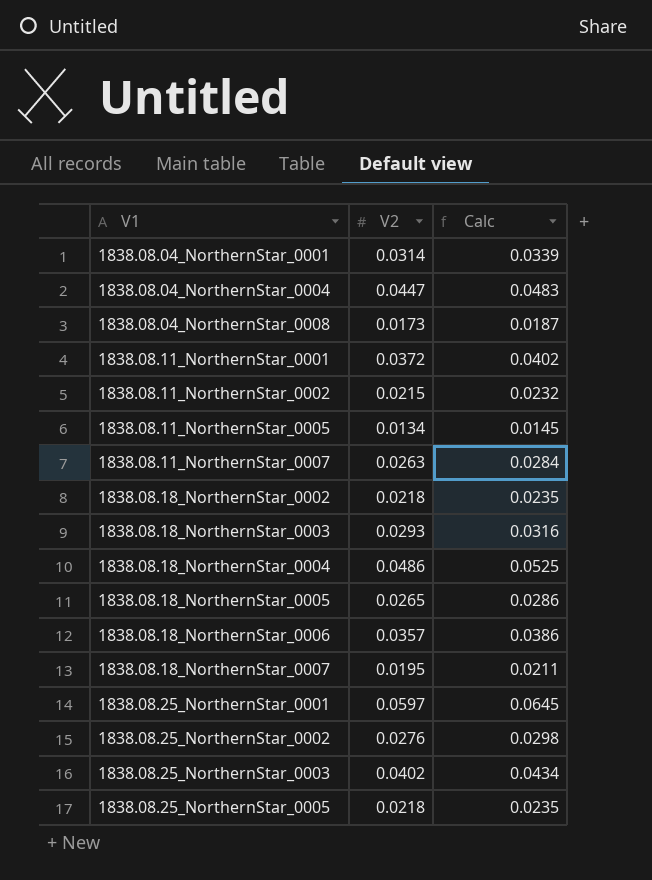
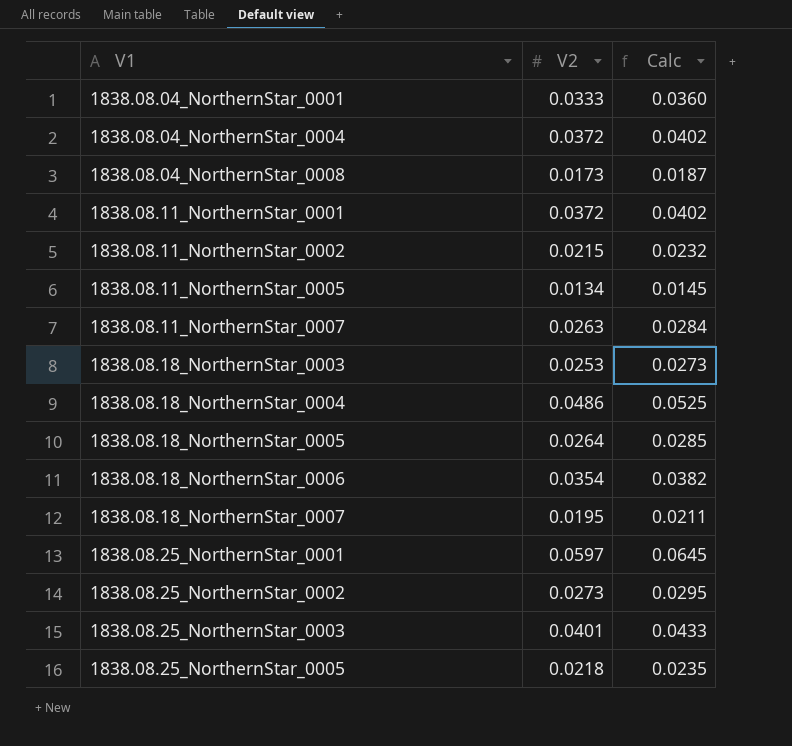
row 1838.08.18_NorthernStar_0002: 0.0218 | 0.0235 -> none
1838.08.04_NorthernStar_0001 | V2: 0.0314 -> 0.0333
1838.08.04_NorthernStar_0001 | Calc: 0.0339 -> 0.0360
1838.08.04_NorthernStar_0004 | V2: 0.0447 -> 0.0372
1838.08.04_NorthernStar_0004 | Calc: 0.0483 -> 0.0402
1838.08.18_NorthernStar_0003 | V2: 0.0293 -> 0.0253
1838.08.18_NorthernStar_0003 | Calc: 0.0316 -> 0.0273
1838.08.18_NorthernStar_0005 | V2: 0.0265 -> 0.0264
1838.08.18_NorthernStar_0005 | Calc: 0.0286 -> 0.0285
1838.08.18_NorthernStar_0006 | V2: 0.0357 -> 0.0354
1838.08.18_NorthernStar_0006 | Calc: 0.0386 -> 0.0382
1838.08.25_NorthernStar_0002 | V2: 0.0276 -> 0.0273
1838.08.25_NorthernStar_0002 | Calc: 0.0298 -> 0.0295
1838.08.25_NorthernStar_0003 | V2: 0.0402 -> 0.0401
1838.08.25_NorthernStar_0003 | Calc: 0.0434 -> 0.0433

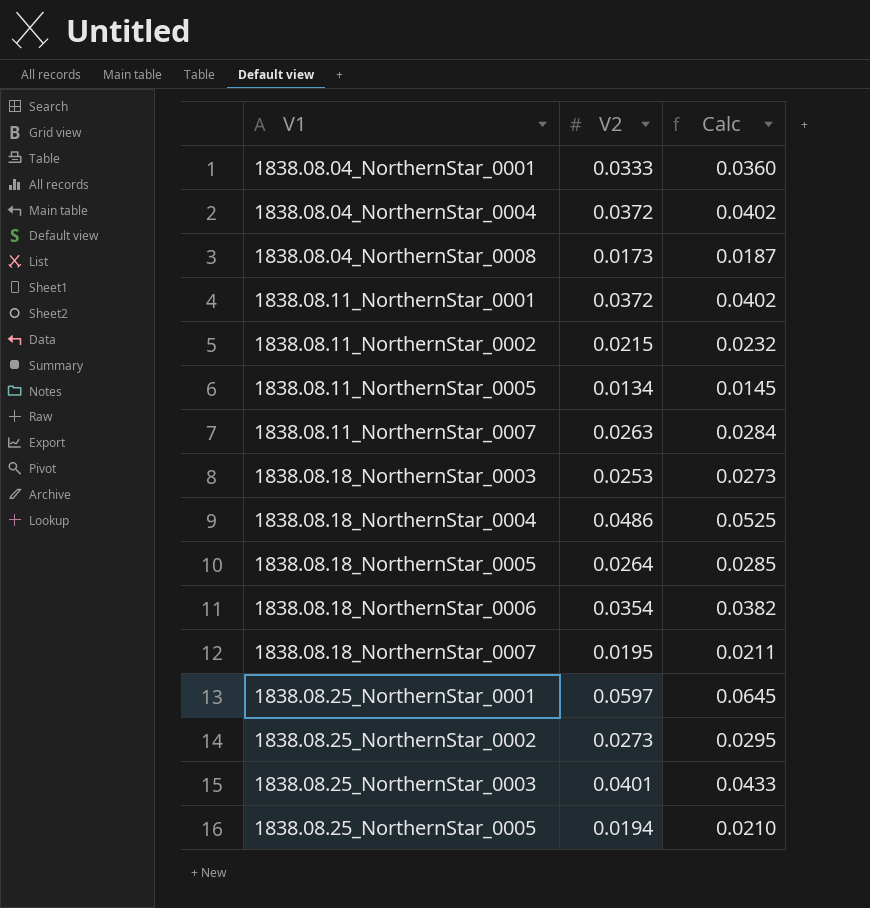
1838.08.25_NorthernStar_0005 | V2: 0.0218 -> 0.0194
1838.08.25_NorthernStar_0005 | Calc: 0.0235 -> 0.0210

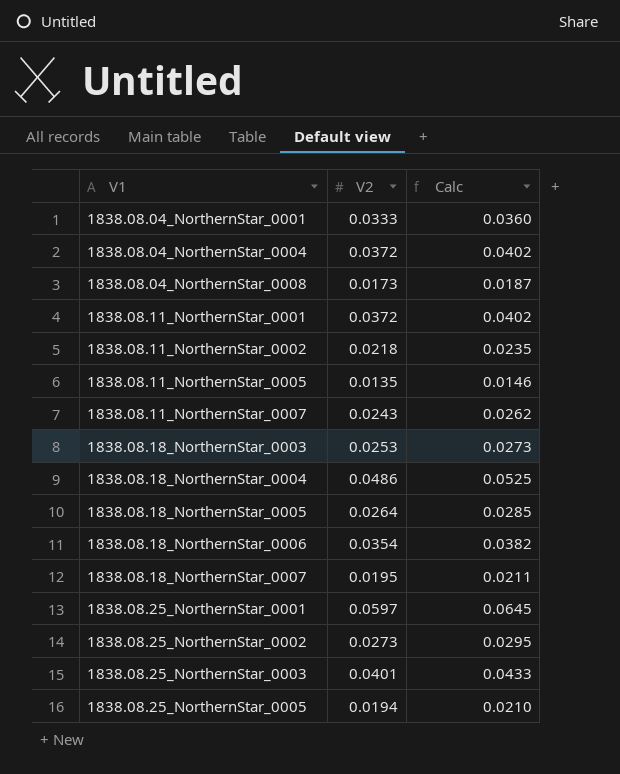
1838.08.11_NorthernStar_0002 | V2: 0.0215 -> 0.0218
1838.08.11_NorthernStar_0002 | Calc: 0.0232 -> 0.0235
1838.08.11_NorthernStar_0005 | V2: 0.0134 -> 0.0135
1838.08.11_NorthernStar_0005 | Calc: 0.0145 -> 0.0146
1838.08.11_NorthernStar_0007 | V2: 0.0263 -> 0.0243
1838.08.11_NorthernStar_0007 | Calc: 0.0284 -> 0.0262

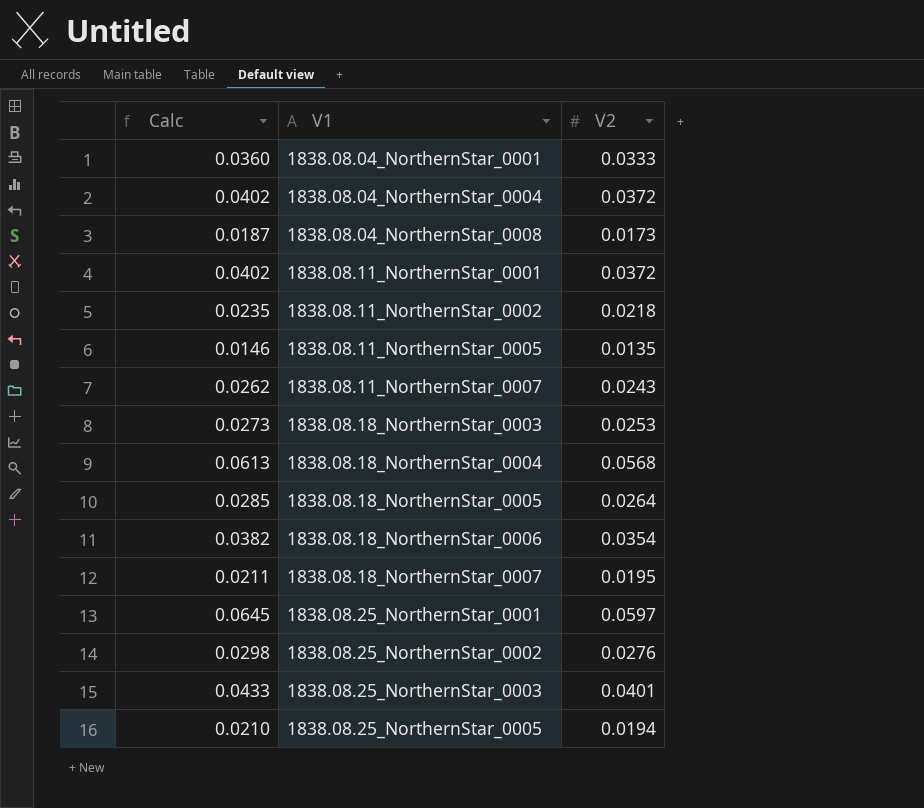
column Calc | position: 3 -> 1
1838.08.18_NorthernStar_0004 | Calc: 0.0525 -> 0.0613
1838.08.18_NorthernStar_0004 | V2: 0.0486 -> 0.0568
1838.08.25_NorthernStar_0002 | Calc: 0.0295 -> 0.0298
1838.08.25_NorthernStar_0002 | V2: 0.0273 -> 0.0276

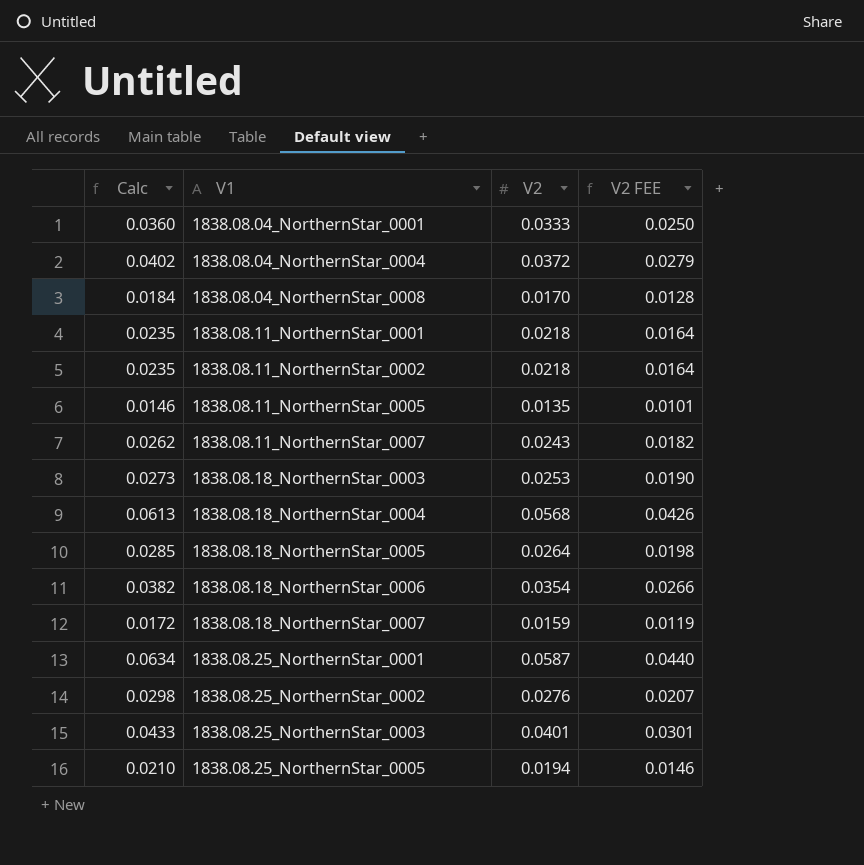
column V2 FEE | formula: none -> [V2] * 0.75
1838.08.04_NorthernStar_0008 | Calc: 0.0187 -> 0.0184
1838.08.04_NorthernStar_0008 | V2: 0.0173 -> 0.0170
1838.08.11_NorthernStar_0001 | Calc: 0.0402 -> 0.0235
1838.08.11_NorthernStar_0001 | V2: 0.0372 -> 0.0218
1838.08.18_NorthernStar_0007 | Calc: 0.0211 -> 0.0172
1838.08.18_NorthernStar_0007 | V2: 0.0195 -> 0.0159
1838.08.25_NorthernStar_0001 | Calc: 0.0645 -> 0.0634
1838.08.25_NorthernStar_0001 | V2: 0.0597 -> 0.0587

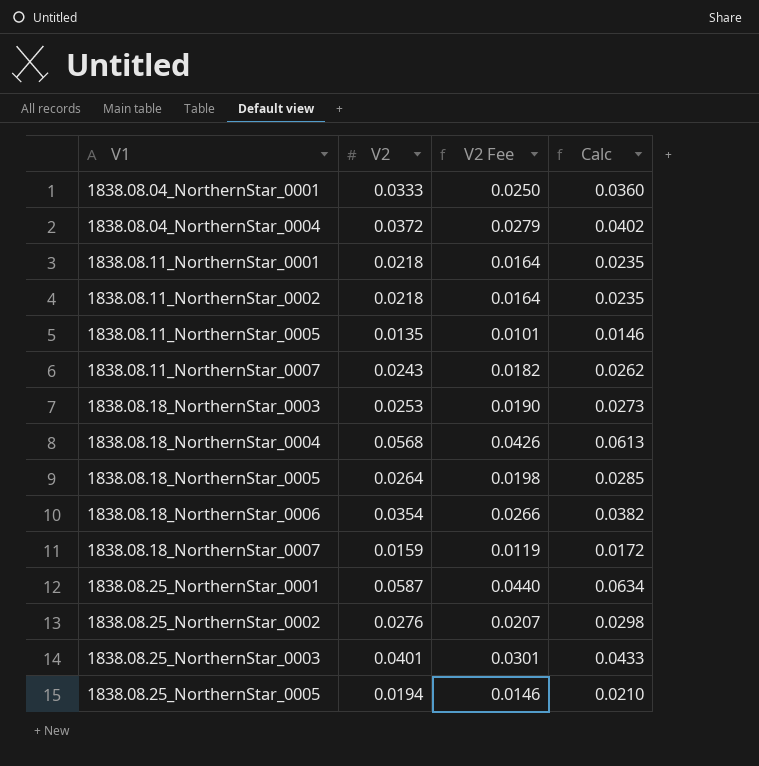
column name: V2 FEE -> V2 Fee
column Calc | position: 1 -> 4
row 1838.08.04_NorthernStar_0008: 0.0184 | 0.0170 | 0.0128 -> none

